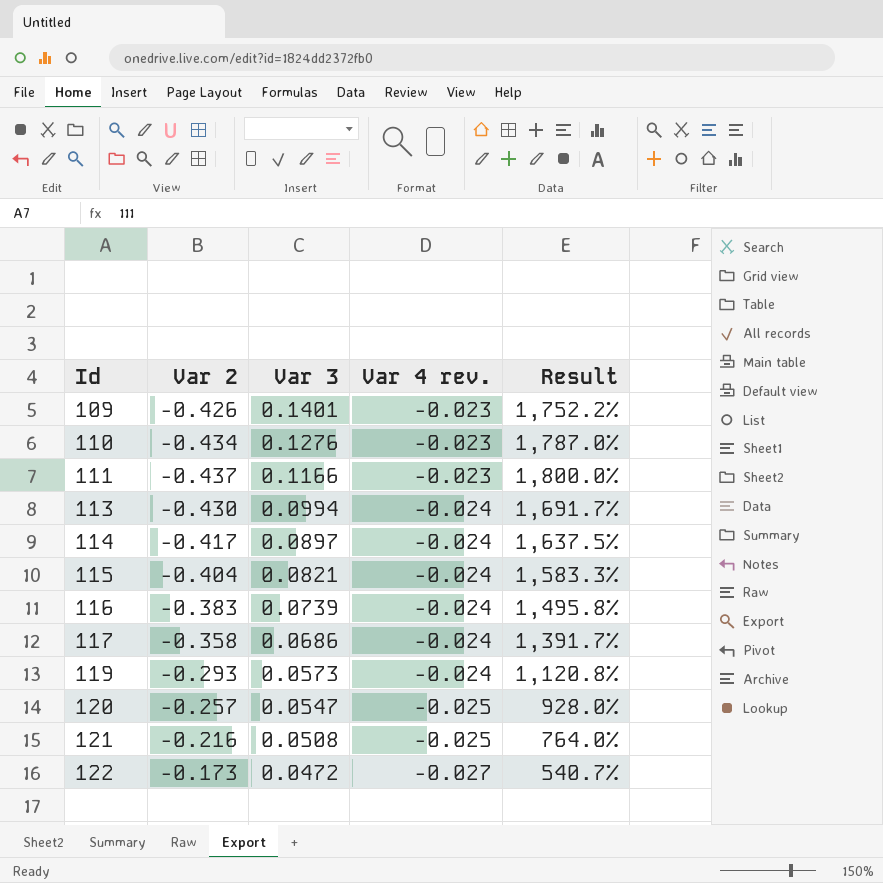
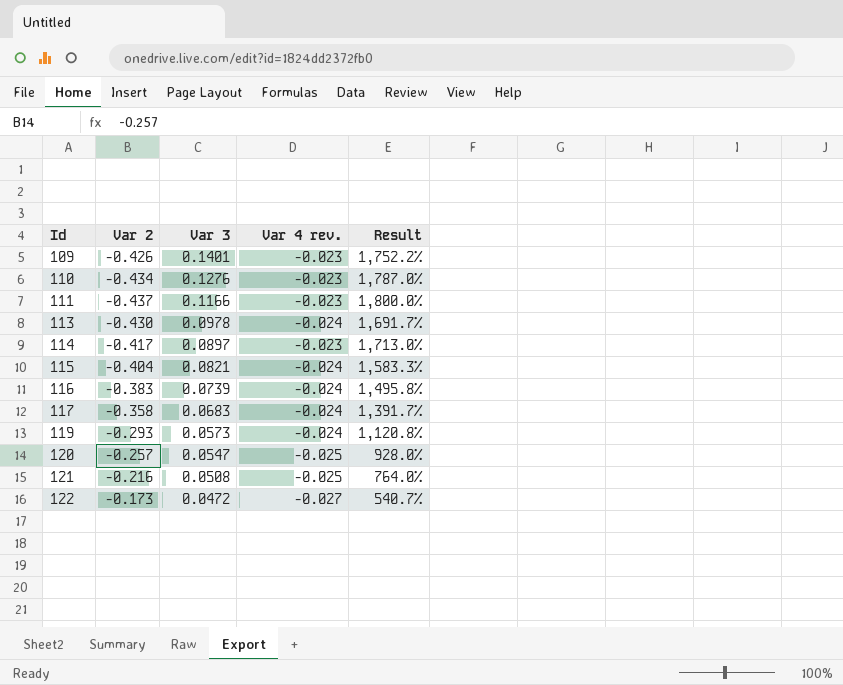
113 | Var 3: 0.0994 -> 0.0978
114 | Var 4 rev.: -0.024 -> -0.023
114 | Result: 1,637.5% -> 1,713.0%
117 | Var 3: 0.0686 -> 0.0683

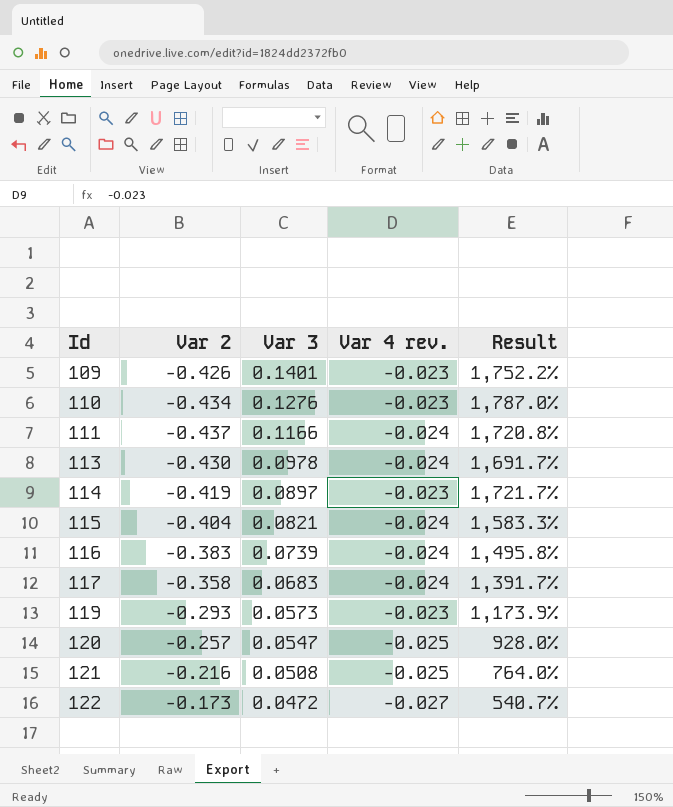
111 | Var 4 rev.: -0.023 -> -0.024
111 | Result: 1,800.0% -> 1,720.8%
114 | Var 2: -0.417 -> -0.419
114 | Result: 1,713.0% -> 1,721.7%
119 | Var 4 rev.: -0.024 -> -0.023
119 | Result: 1,120.8% -> 1,173.9%

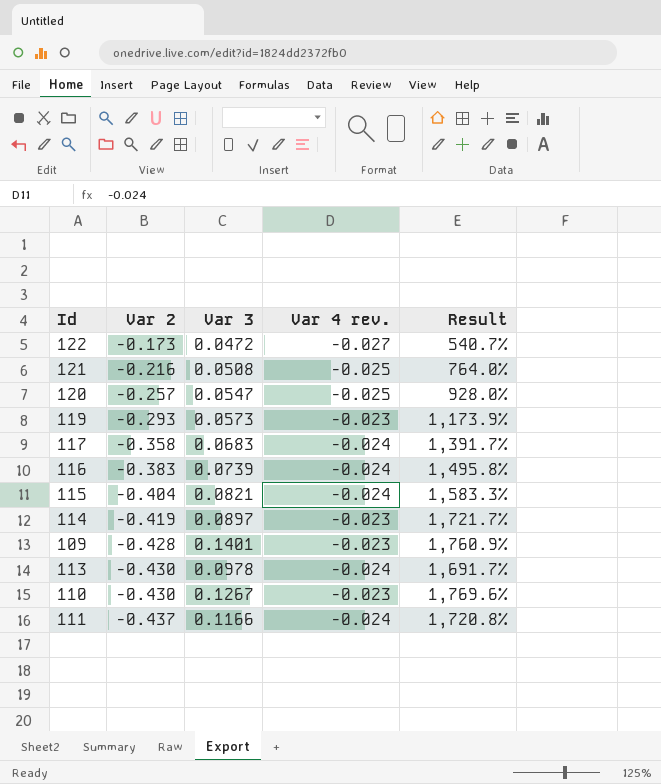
row order: Id ascending -> Var 2 descending
109 | Var 2: -0.426 -> -0.428
109 | Result: 1,752.2% -> 1,760.9%
110 | Var 2: -0.434 -> -0.430
110 | Var 3: 0.1276 -> 0.1267
110 | Result: 1,787.0% -> 1,769.6%

